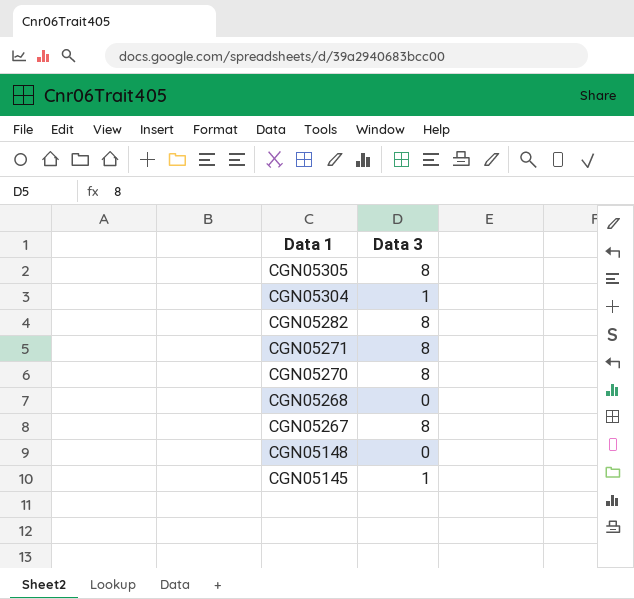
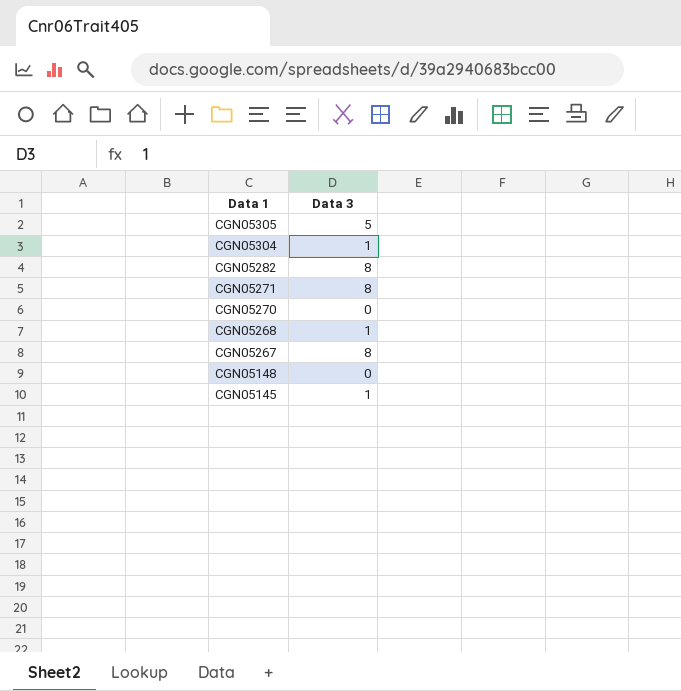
CGN05305 | Data 3: 8 -> 5
CGN05270 | Data 3: 8 -> 0
CGN05268 | Data 3: 0 -> 1

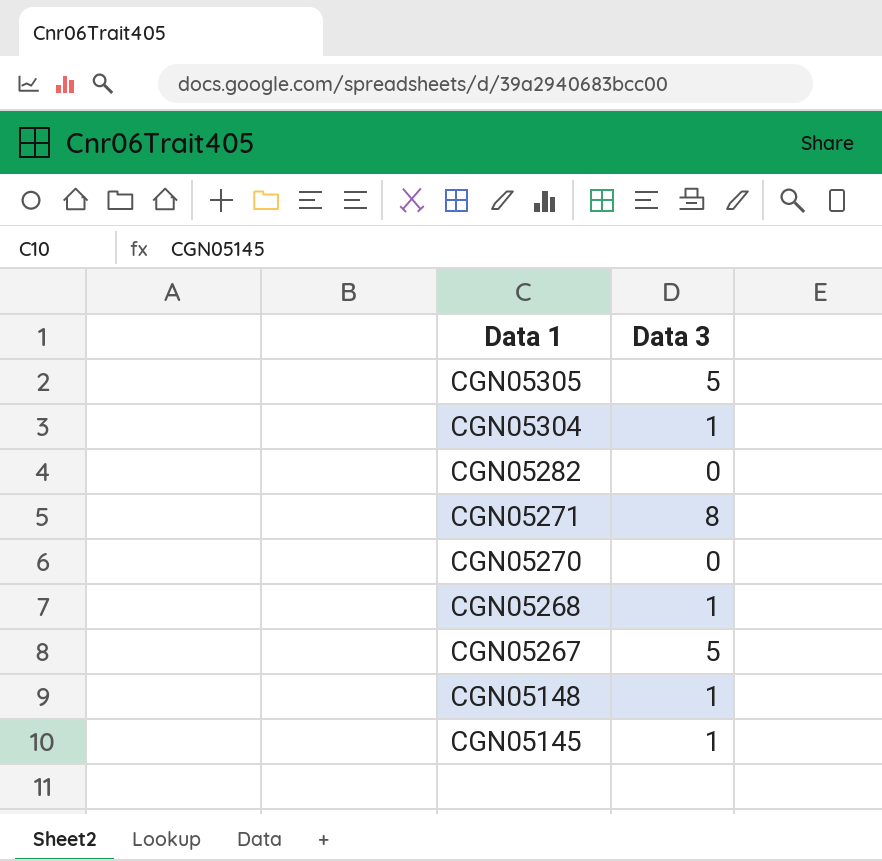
CGN05282 | Data 3: 8 -> 0
CGN05267 | Data 3: 8 -> 5
CGN05148 | Data 3: 0 -> 1

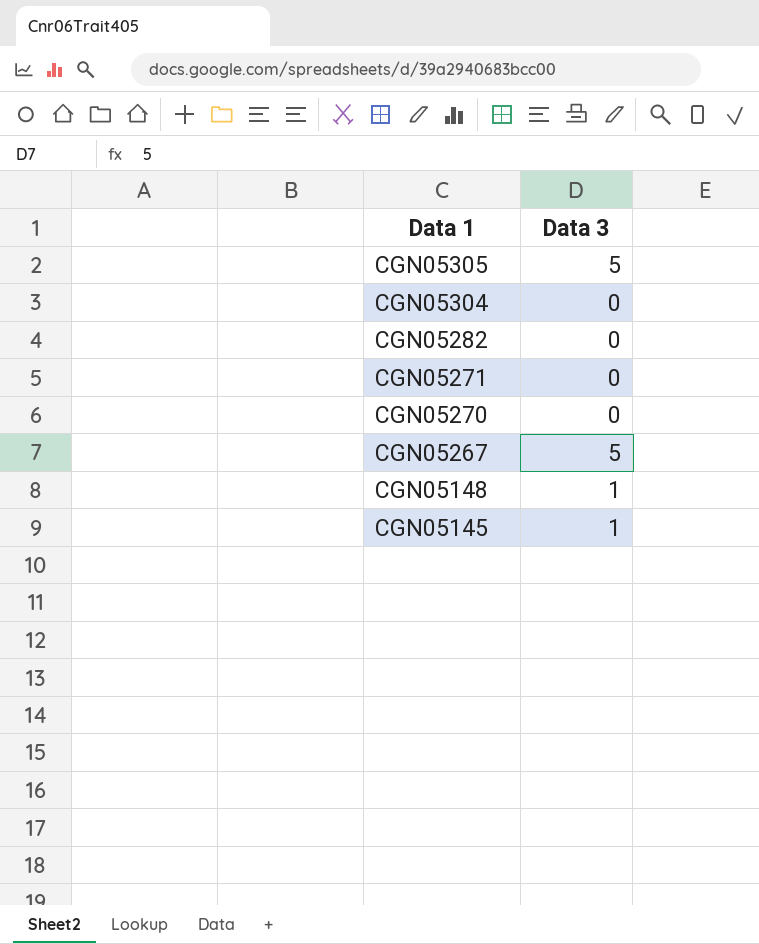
row CGN05268: 1 -> none
CGN05304 | Data 3: 1 -> 0
CGN05271 | Data 3: 8 -> 0

